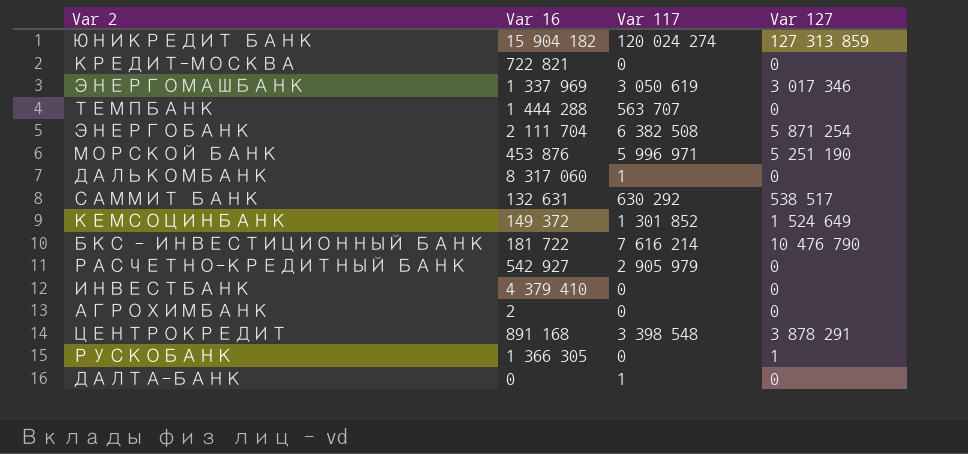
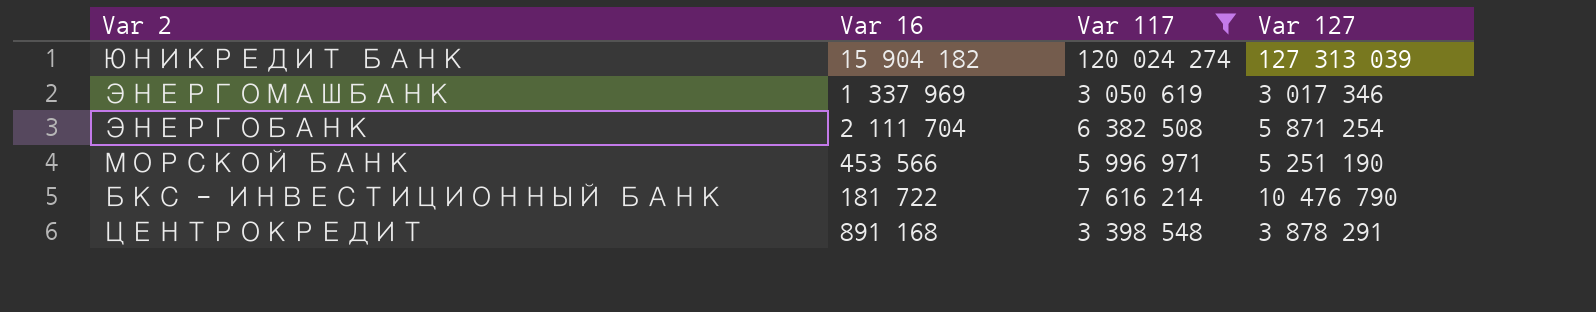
filter: none -> Var 117 >= 3 050 619
ЮНИКРЕДИТ БАНК | Var 127: 127 313 859 -> 127 313 039
МОРСКОЙ БАНК | Var 16: 453 876 -> 453 566

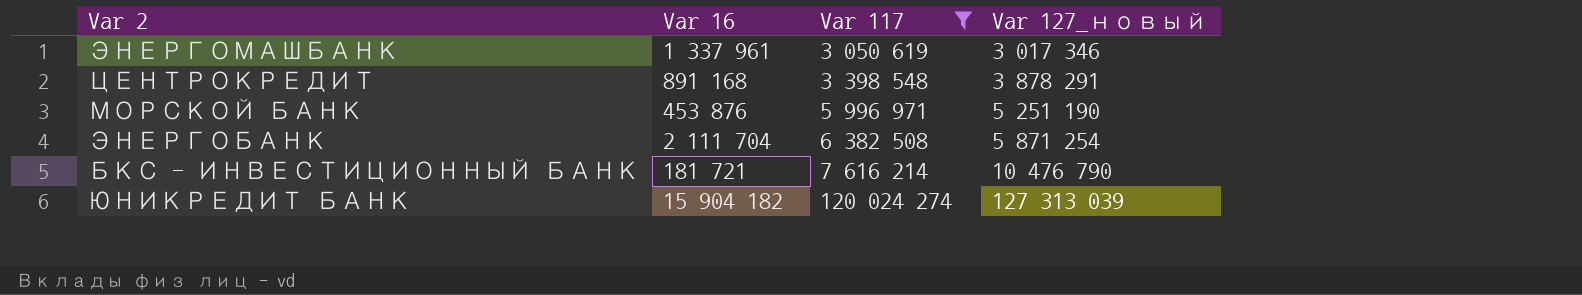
row order: none -> Var 117 ascending
column name: Var 127 -> Var 127_новый
ЭНЕРГОМАШБАНК | Var 16: 1 337 969 -> 1 337 961
МОРСКОЙ БАНК | Var 16: 453 566 -> 453 876
БКС - ИНВЕСТИЦИОННЫЙ БАНК | Var 16: 181 722 -> 181 721

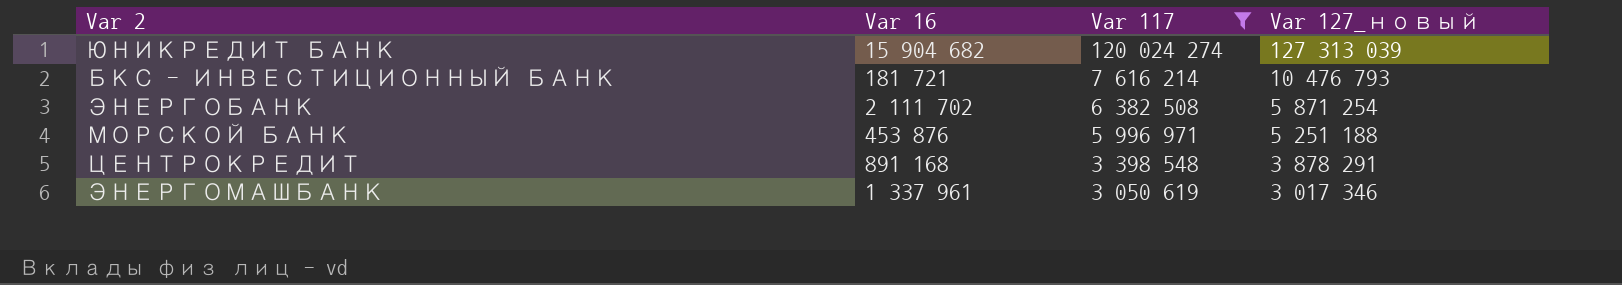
row order: Var 117 ascending -> Var 117 descending
ЮНИКРЕДИТ БАНК | Var 16: 15 904 182 -> 15 904 682
БКС - ИНВЕСТИЦИОННЫЙ БАНК | Var 127_новый: 10 476 790 -> 10 476 793
ЭНЕРГОБАНК | Var 16: 2 111 704 -> 2 111 702
МОРСКОЙ БАНК | Var 127_новый: 5 251 190 -> 5 251 188

